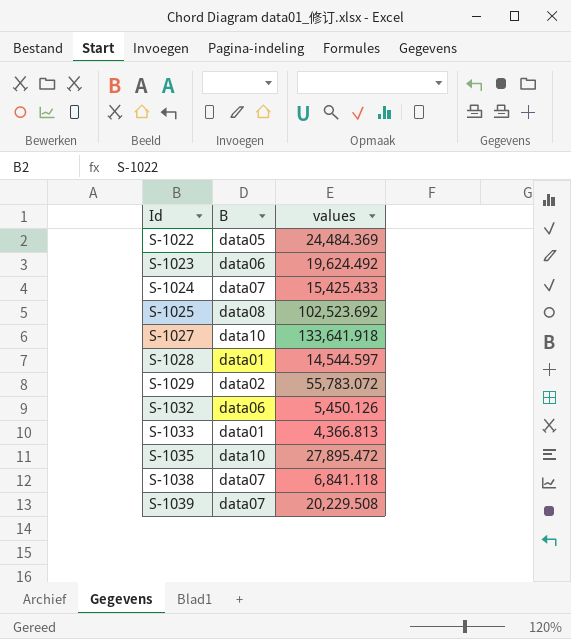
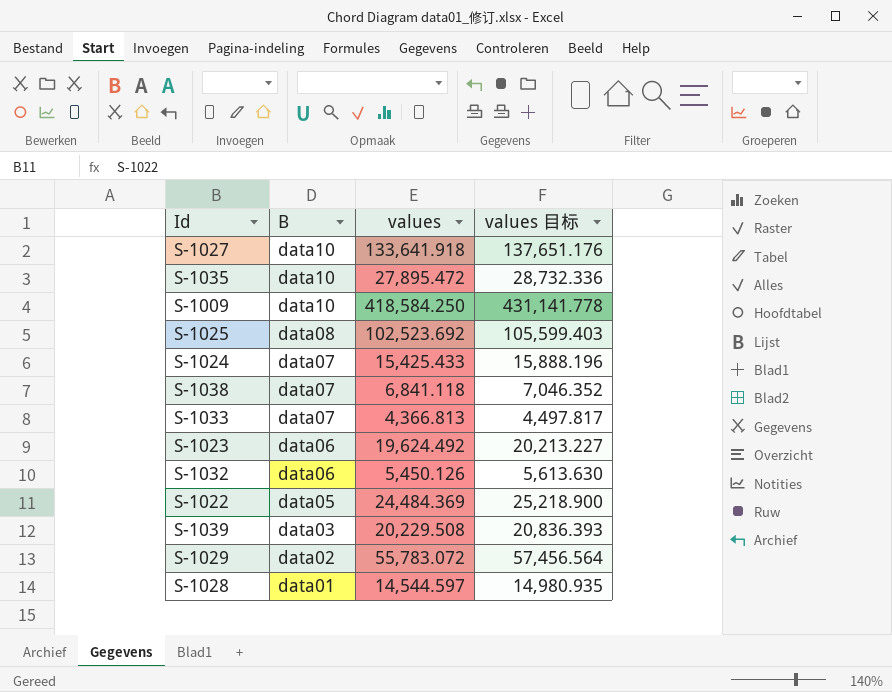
row order: Id ascending -> B descending
column values 目标 | formula: none -> [values] * 1.03
row S-1009: none -> data10 | 418,584.250 | 431,141.778
S-1033 | B: data01 -> data07
S-1039 | B: data07 -> data03

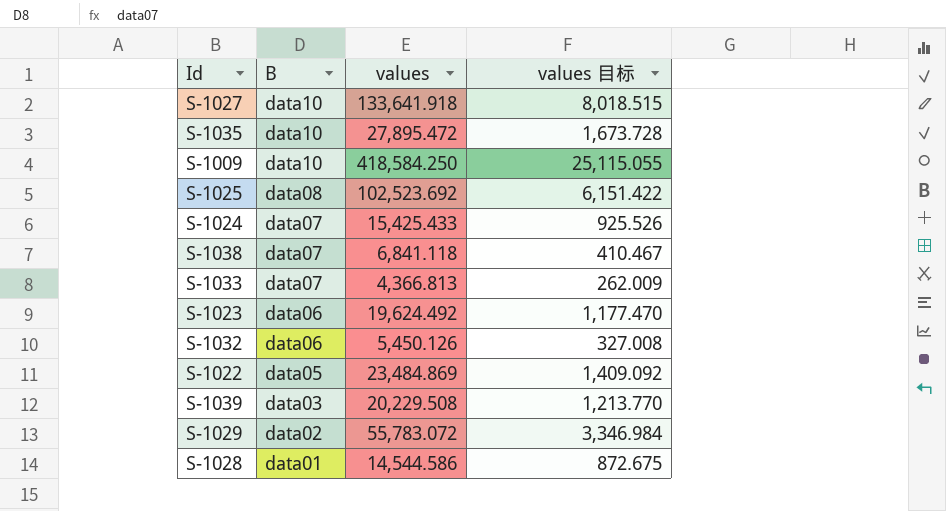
column values 目标 | formula: [values] * 1.03 -> [values] * 0.06
S-1022 | values: 24,484.369 -> 23,484.869
S-1028 | values: 14,544.597 -> 14,544.586

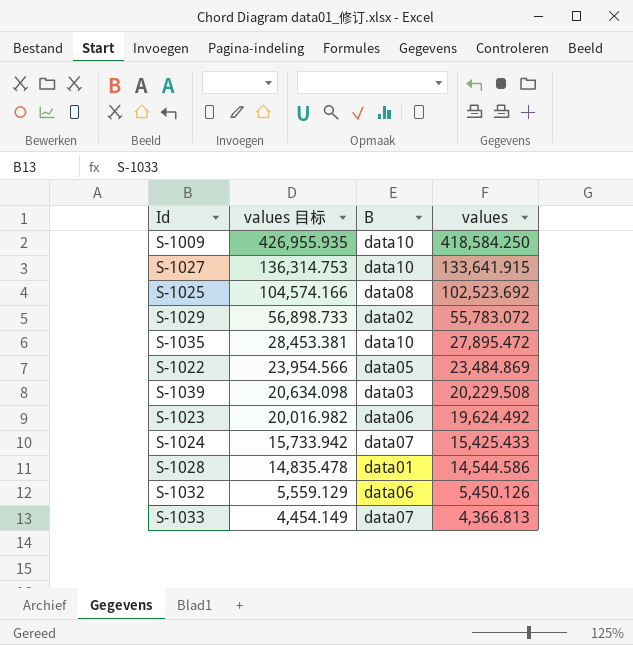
row order: B descending -> values 目标 descending
column values 目标 | formula: [values] * 0.06 -> [values] * 1.02
column values 目标 | position: 4 -> 2
row S-1038: data07 | 6,841.118 | 410.467 -> none
S-1027 | values: 133,641.918 -> 133,641.915

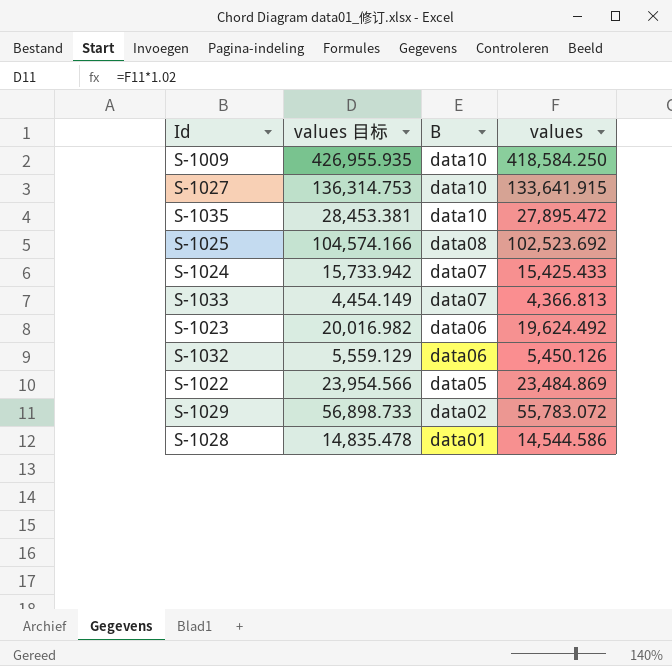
row order: values 目标 descending -> B descending
row S-1039: 20,634.098 | data03 | 20,229.508 -> none

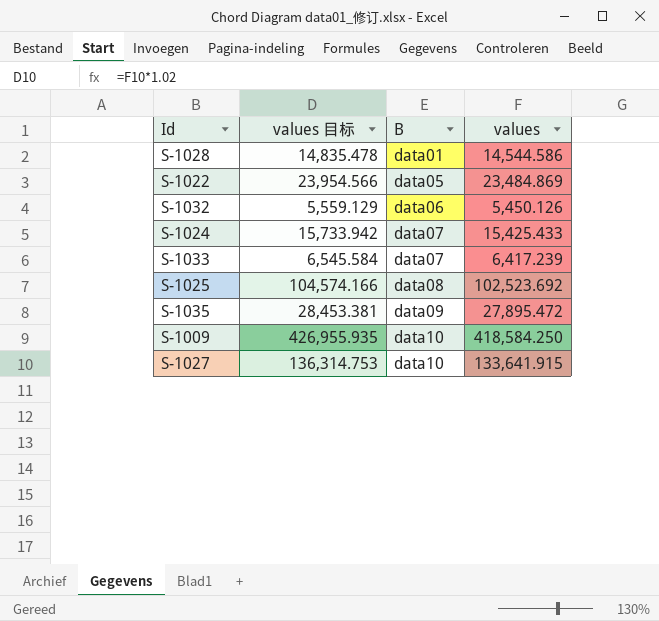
row order: B descending -> B ascending
row S-1023: 20,016.982 | data06 | 19,624.492 -> none
row S-1029: 56,898.733 | data02 | 55,783.072 -> none
S-1033 | values 目标: 4,454.149 -> 6,545.584
S-1033 | values: 4,366.813 -> 6,417.239
S-1035 | B: data10 -> data09

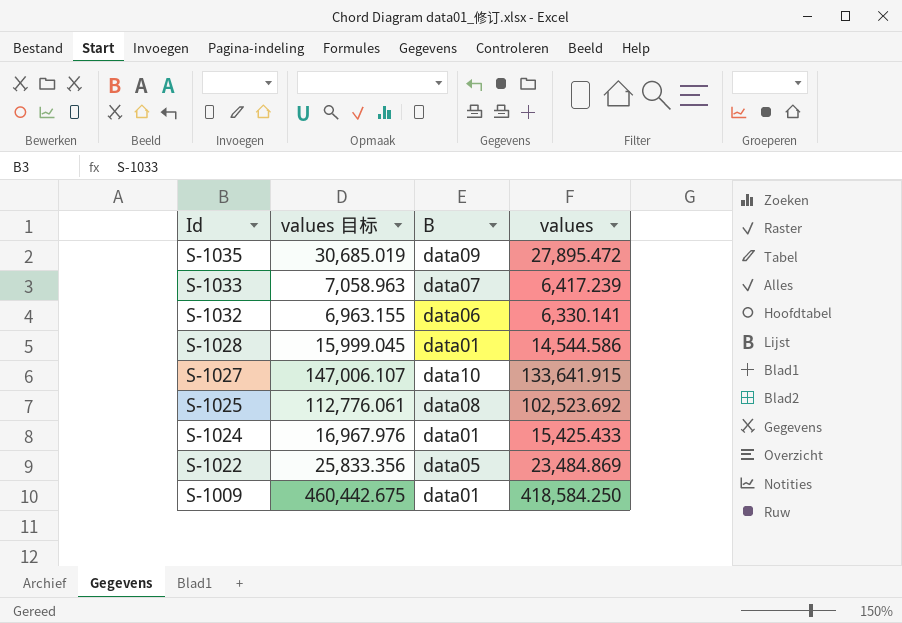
row order: B ascending -> Id descending
column values 目标 | formula: [values] * 1.02 -> [values] * 1.1
S-1032 | values: 5,450.126 -> 6,330.141
S-1024 | B: data07 -> data01
S-1009 | B: data10 -> data01

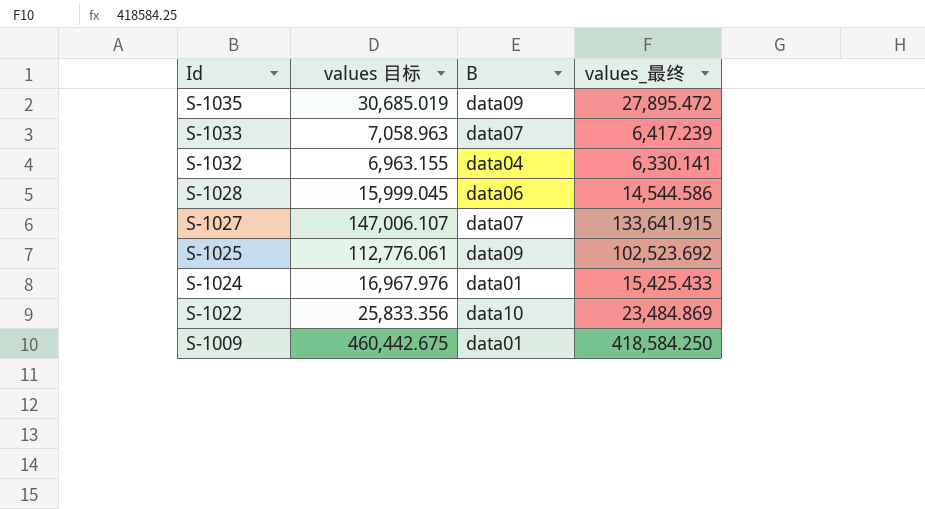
column name: values -> values_最终
S-1032 | B: data06 -> data04
S-1028 | B: data01 -> data06
S-1027 | B: data10 -> data07
S-1025 | B: data08 -> data09
S-1022 | B: data05 -> data10

